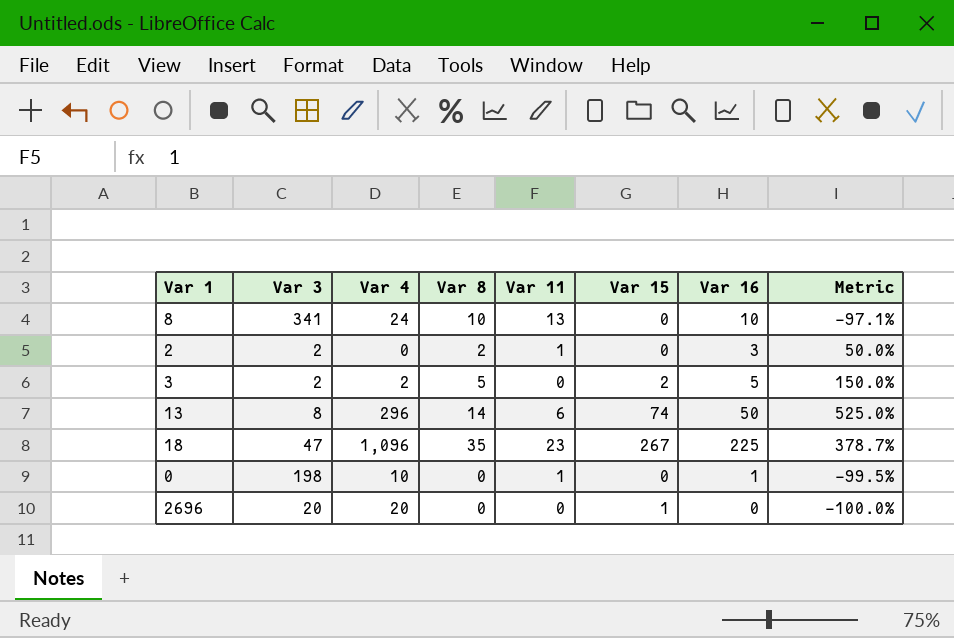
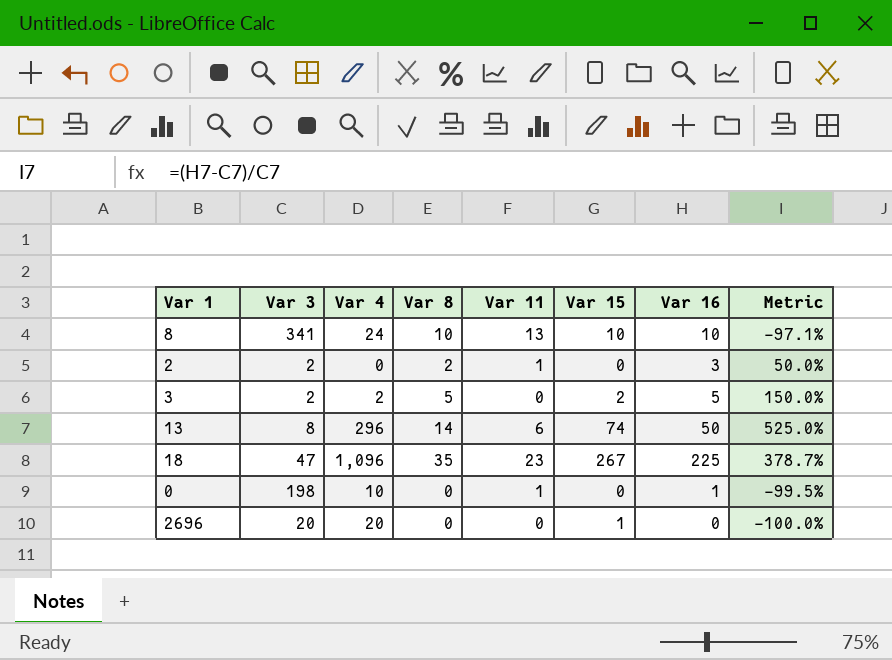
8 | Var 15: 0 -> 10

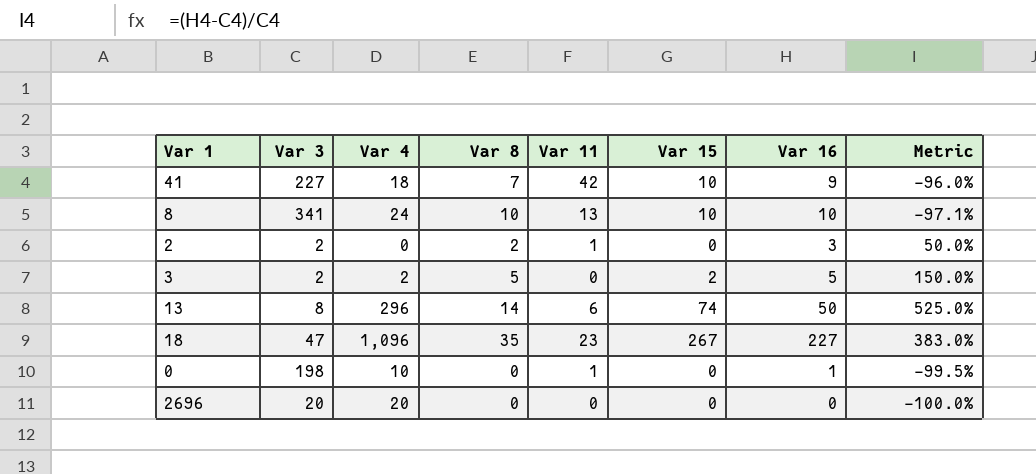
row 41: none -> 227 | 18 | 7 | 42 | 10 | 9 | -96.0%
18 | Var 16: 225 -> 227
18 | Metric: 378.7% -> 383.0%
2696 | Var 15: 1 -> 0

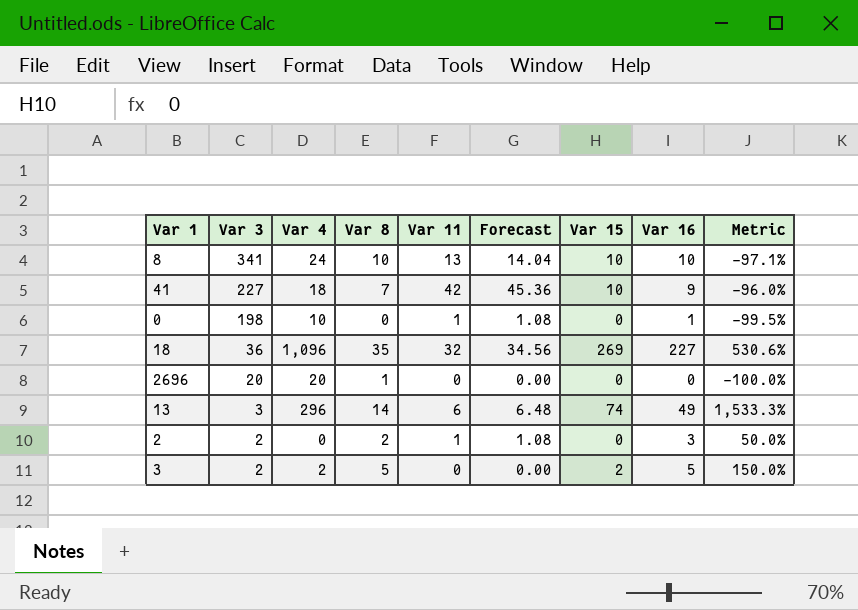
row order: none -> Var 3 descending
column Forecast | formula: none -> [Var 11] * 1.08
18 | Var 3: 47 -> 36
18 | Var 11: 23 -> 32
18 | Var 15: 267 -> 269
18 | Metric: 383.0% -> 530.6%
2696 | Var 8: 0 -> 1
13 | Var 3: 8 -> 3
13 | Var 16: 50 -> 49
13 | Metric: 525.0% -> 1,533.3%

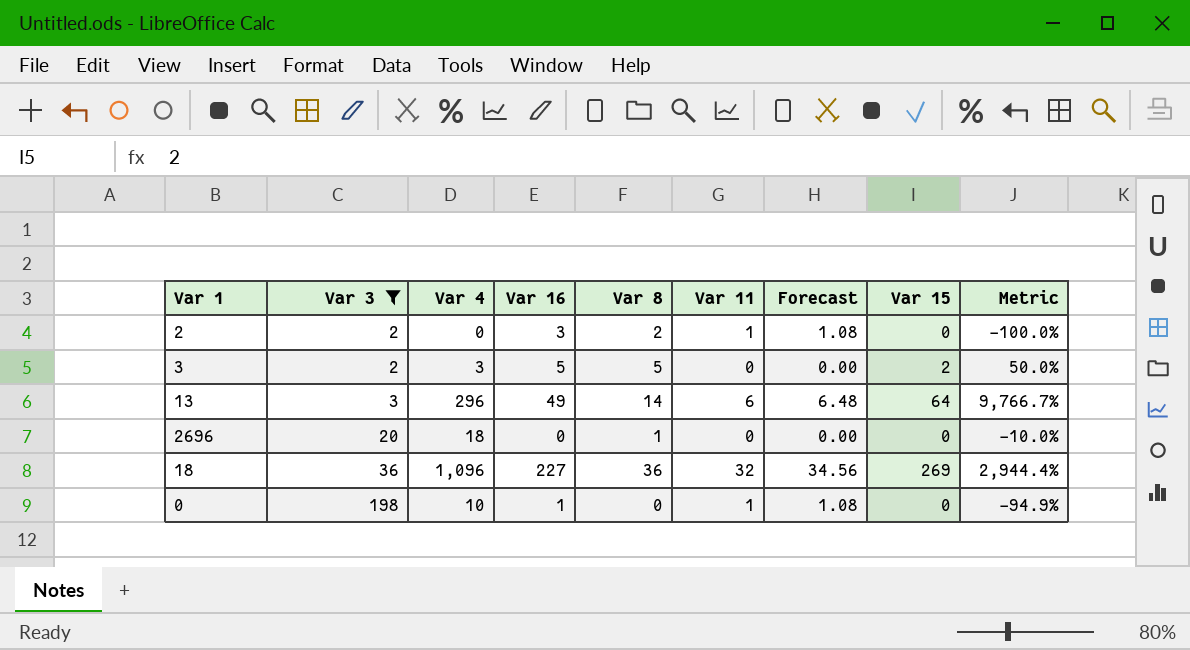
filter: none -> Var 3 <= 198
row order: Var 3 descending -> Var 3 ascending
column Var 16 | position: 8 -> 4
column Metric | formula: ([Var 16] - [Var 3]) / [Var 3] -> ([Var 4] - [Var 3]) / [Var 3]
3 | Var 4: 2 -> 3
13 | Var 15: 74 -> 64
2696 | Var 4: 20 -> 18
18 | Var 8: 35 -> 36

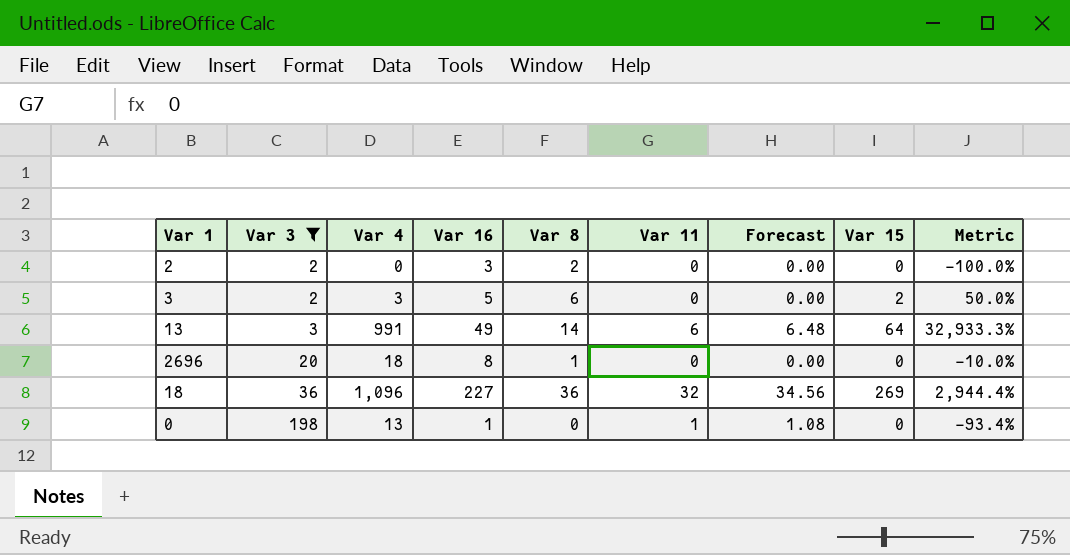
2 | Var 11: 1 -> 0
2 | Forecast: 1.08 -> 0.00
3 | Var 8: 5 -> 6
13 | Var 4: 296 -> 991
13 | Metric: 9,766.7% -> 32,933.3%
2696 | Var 16: 0 -> 8
0 | Var 4: 10 -> 13
0 | Metric: -94.9% -> -93.4%

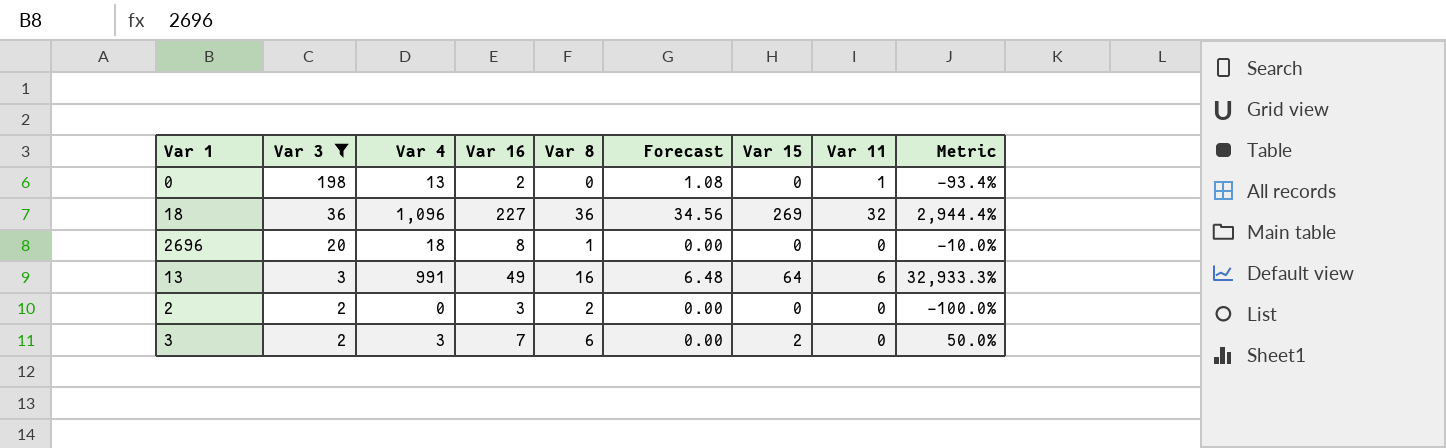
row order: Var 3 ascending -> Var 3 descending
column Var 11 | position: 6 -> 8
0 | Var 16: 1 -> 2
13 | Var 8: 14 -> 16
3 | Var 16: 5 -> 7

